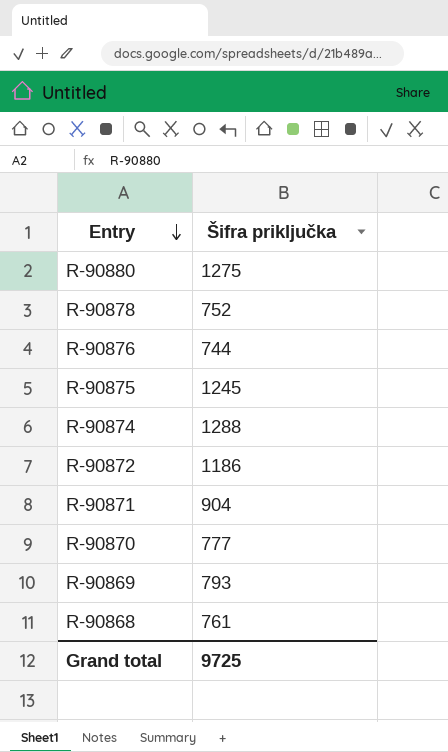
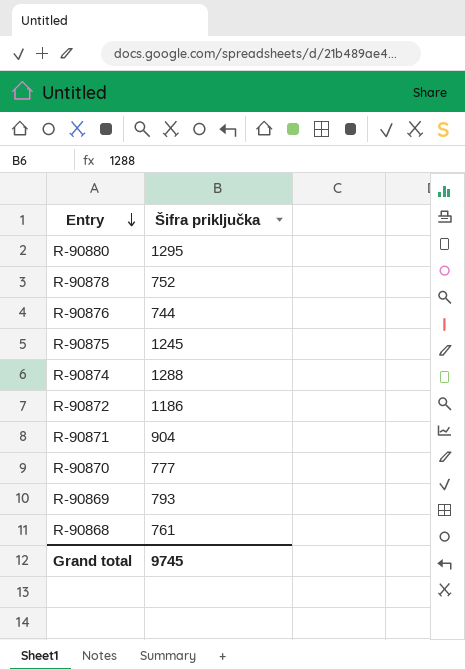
R-90880 | Šifra priključka: 1275 -> 1295
Grand total | Šifra priključka: 9725 -> 9745

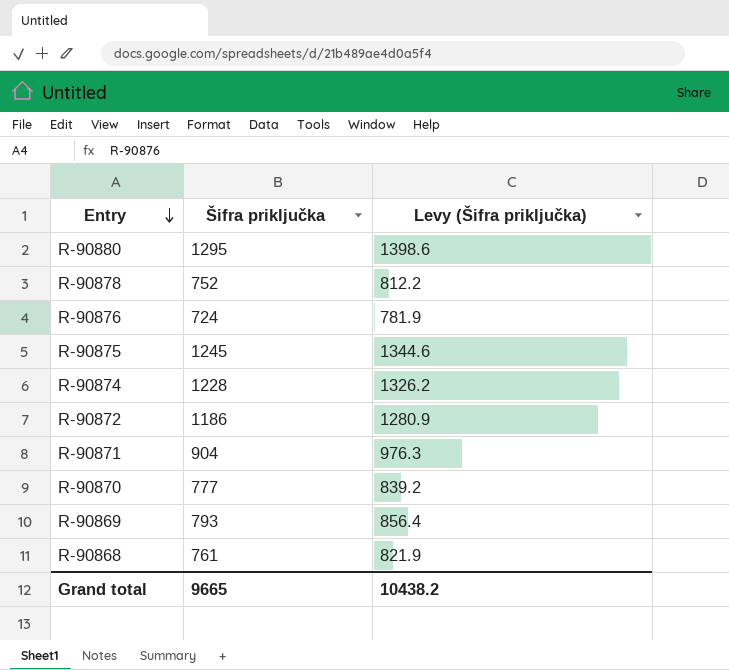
column Levy (Šifra priključka) | formula: none -> [Šifra priključka] * 1.08
R-90876 | Šifra priključka: 744 -> 724
R-90874 | Šifra priključka: 1288 -> 1228
Grand total | Šifra priključka: 9745 -> 9665

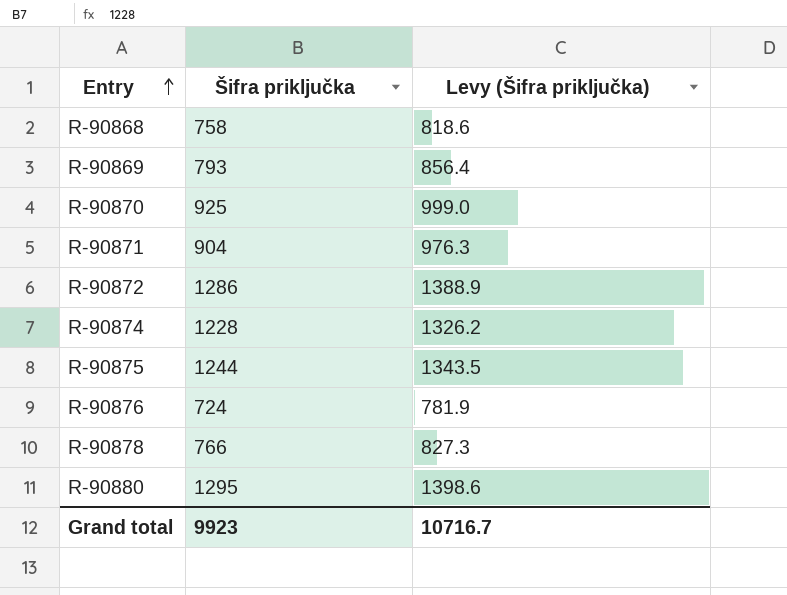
row order: Entry descending -> Entry ascending
R-90868 | Šifra priključka: 761 -> 758
R-90868 | Levy (Šifra priključka): 821.9 -> 818.6
R-90870 | Šifra priključka: 777 -> 925
R-90870 | Levy (Šifra priključka): 839.2 -> 999.0
R-90872 | Šifra priključka: 1186 -> 1286
R-90872 | Levy (Šifra priključka): 1280.9 -> 1388.9
R-90875 | Šifra priključka: 1245 -> 1244
R-90875 | Levy (Šifra priključka): 1344.6 -> 1343.5
R-90878 | Šifra priključka: 752 -> 766
R-90878 | Levy (Šifra priključka): 812.2 -> 827.3
Grand total | Šifra priključka: 9665 -> 9923
Grand total | Levy (Šifra priključka): 10438.2 -> 10716.7

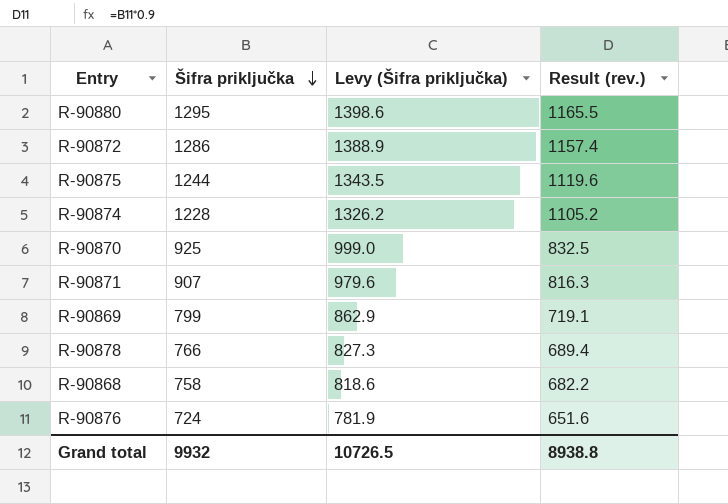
row order: Entry ascending -> Šifra priključka descending
column Result (rev.) | formula: none -> [Šifra priključka] * 0.9
R-90871 | Šifra priključka: 904 -> 907
R-90871 | Levy (Šifra priključka): 976.3 -> 979.6
R-90869 | Šifra priključka: 793 -> 799
R-90869 | Levy (Šifra priključka): 856.4 -> 862.9
Grand total | Šifra priključka: 9923 -> 9932
Grand total | Levy (Šifra priključka): 10716.7 -> 10726.5

